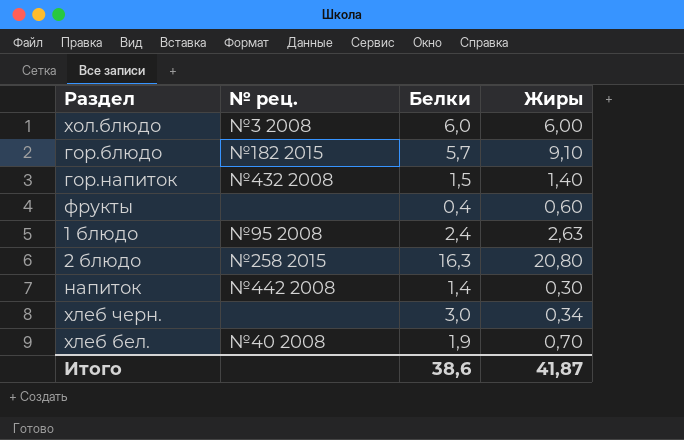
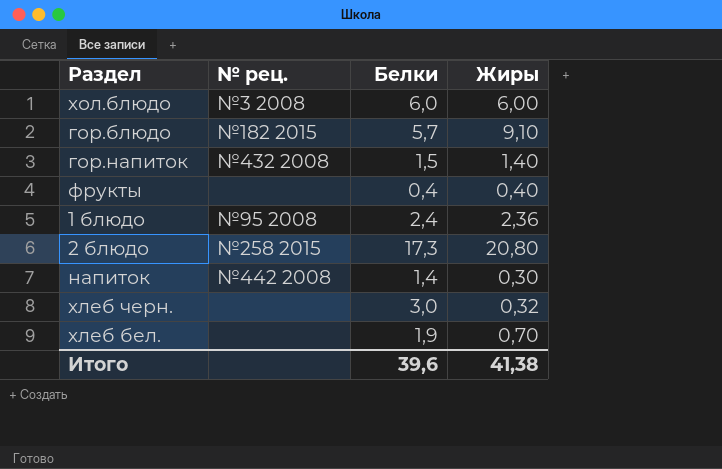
фрукты | Жиры: 0,60 -> 0,40
1 блюдо | Жиры: 2,63 -> 2,36
2 блюдо | Белки: 16,3 -> 17,3
хлеб черн. | Жиры: 0,34 -> 0,32
хлеб бел. | № рец.: №40 2008 -> none
Итого | Белки: 38,6 -> 39,6
Итого | Жиры: 41,87 -> 41,38

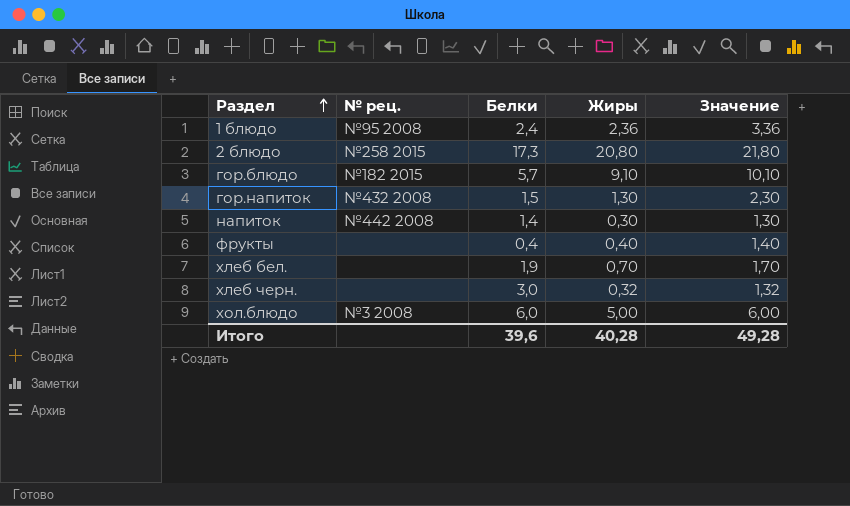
row order: none -> Раздел ascending
column Значение | formula: none -> [Жиры] + 1
гор.напиток | Жиры: 1,40 -> 1,30
хол.блюдо | Жиры: 6,00 -> 5,00
Итого | Жиры: 41,38 -> 40,28

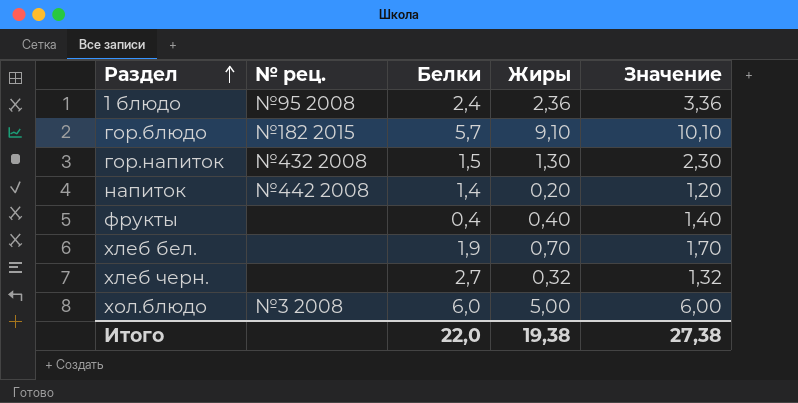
row 2 блюдо: №258 2015 | 17,3 | 20,80 | 21,80 -> none
напиток | Жиры: 0,30 -> 0,20
напиток | Значение: 1,30 -> 1,20
хлеб черн. | Белки: 3,0 -> 2,7
Итого | Белки: 39,6 -> 22,0
Итого | Жиры: 40,28 -> 19,38
Итого | Значение: 49,28 -> 27,38

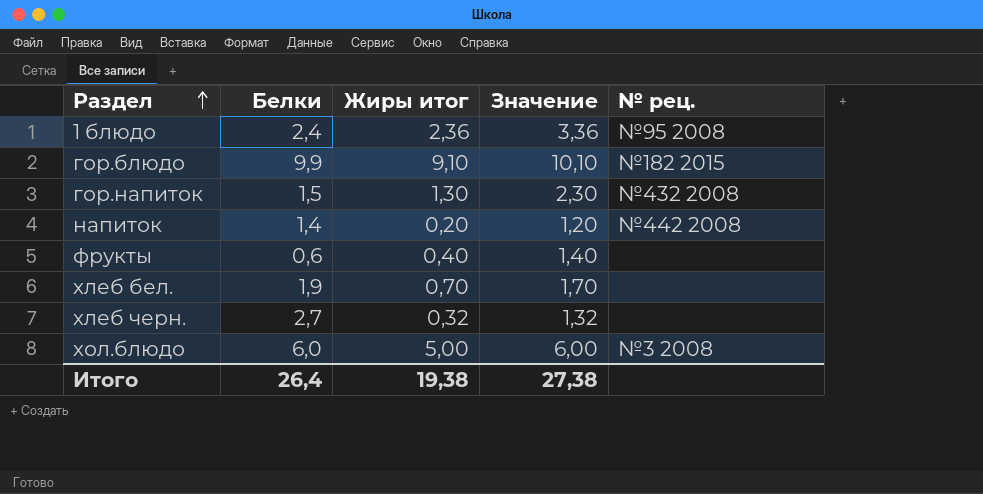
column name: Жиры -> Жиры итог
column № рец. | position: 2 -> 5
гор.блюдо | Белки: 5,7 -> 9,9
фрукты | Белки: 0,4 -> 0,6
Итого | Белки: 22,0 -> 26,4

